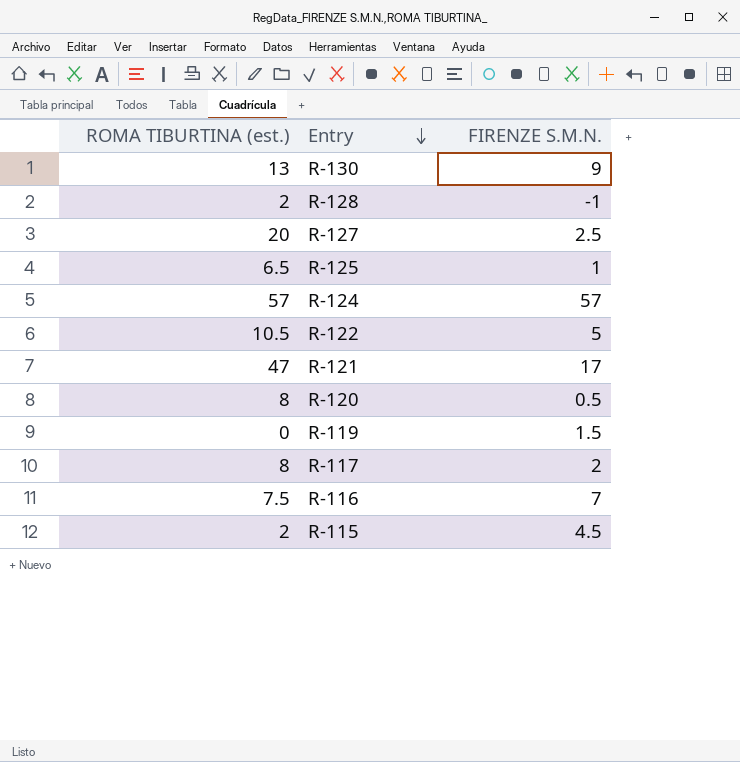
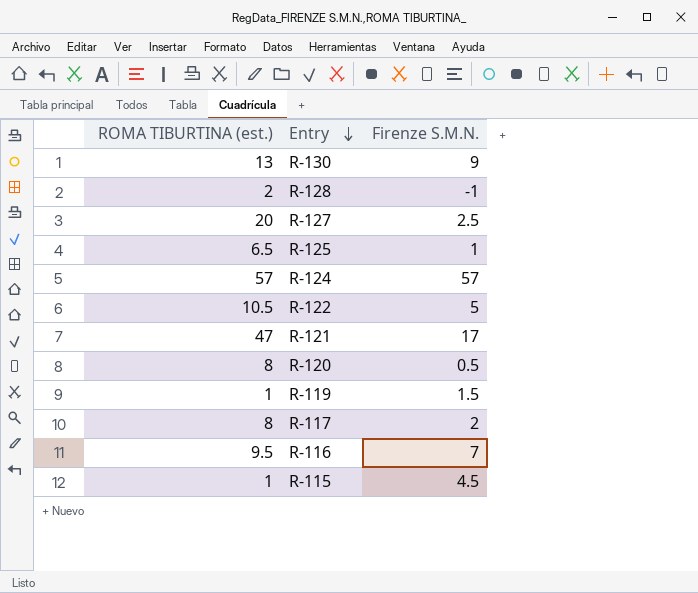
column name: FIRENZE S.M.N. -> Firenze S.M.N.
R-119 | ROMA TIBURTINA (est.): 0 -> 1
R-116 | ROMA TIBURTINA (est.): 7.5 -> 9.5
R-115 | ROMA TIBURTINA (est.): 2 -> 1

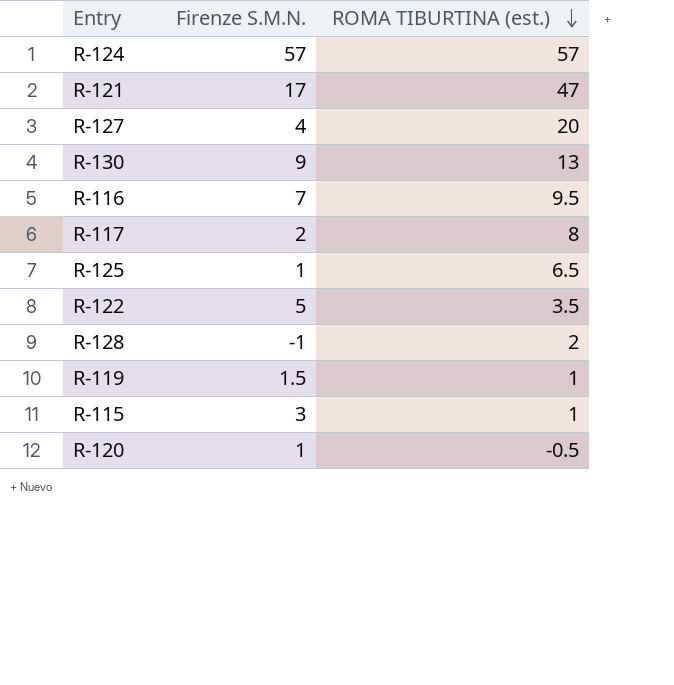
row order: Entry descending -> ROMA TIBURTINA (est.) descending
column ROMA TIBURTINA (est.) | position: 1 -> 3
R-127 | Firenze S.M.N.: 2.5 -> 4
R-122 | ROMA TIBURTINA (est.): 10.5 -> 3.5
R-115 | Firenze S.M.N.: 4.5 -> 3
R-120 | Firenze S.M.N.: 0.5 -> 1
R-120 | ROMA TIBURTINA (est.): 8 -> -0.5

